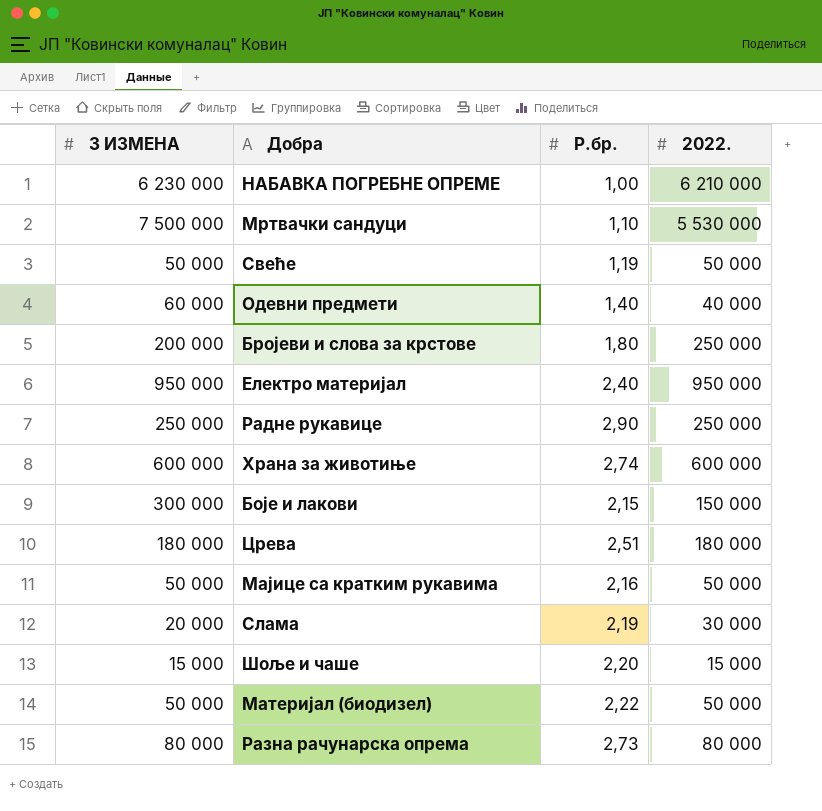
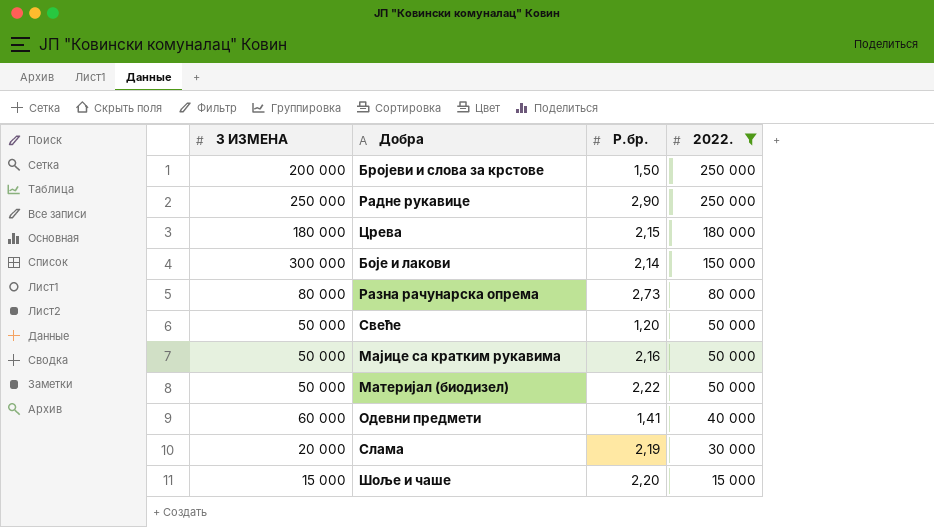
filter: none -> 2022. <= 250 000
row order: none -> 2022. descending
Бројеви и слова за крстове | Р.бр.: 1,80 -> 1,50
Црева | Р.бр.: 2,51 -> 2,15
Боје и лакови | Р.бр.: 2,15 -> 2,14
Свеће | Р.бр.: 1,19 -> 1,20
Одевни предмети | Р.бр.: 1,40 -> 1,41

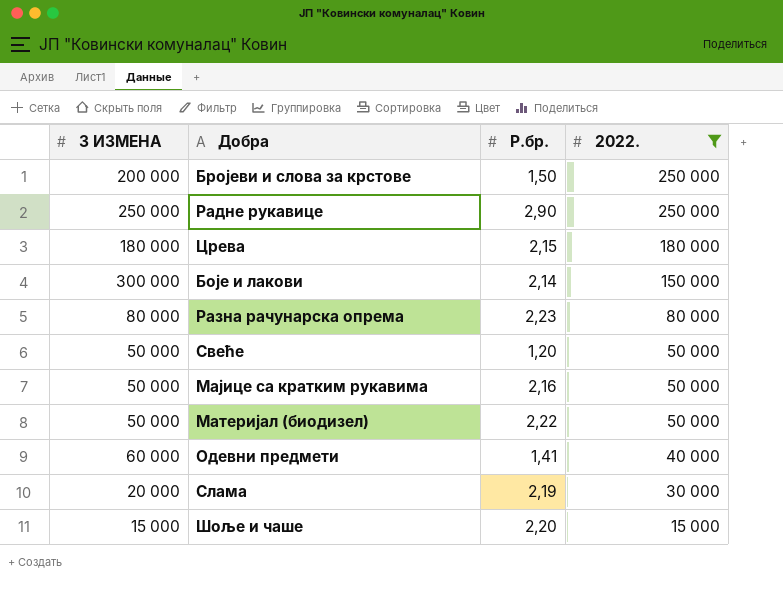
Разна рачунарска опрема | Р.бр.: 2,73 -> 2,23

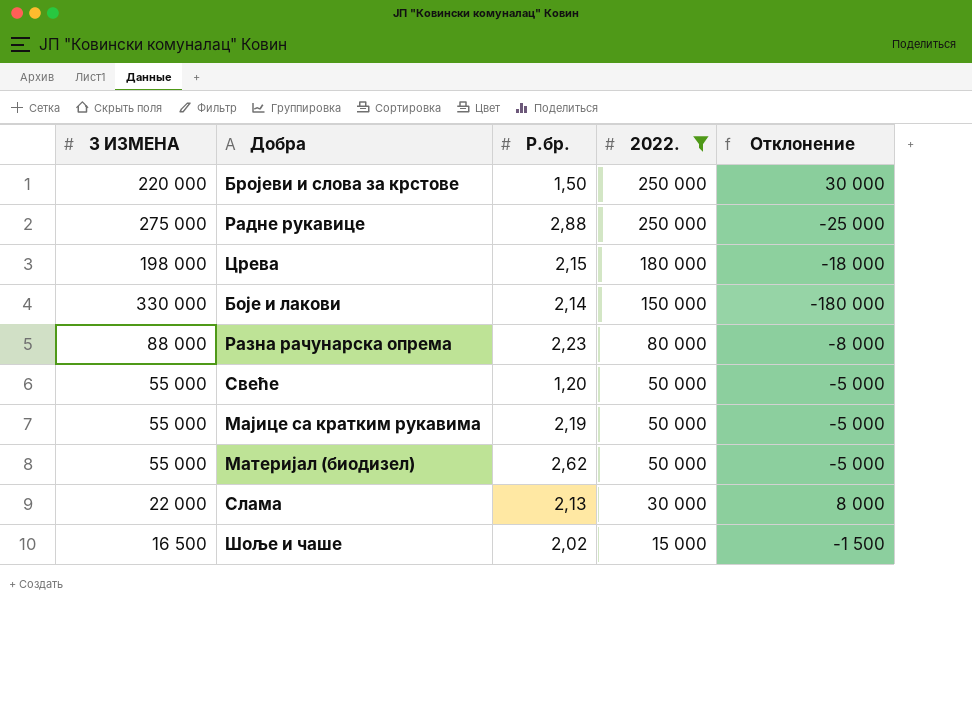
column Отклонение | formula: none -> [2022.] - [3 ИЗМЕНА]
row Одевни предмети: 60 000 | 1,41 | 40 000 -> none
Бројеви и слова за крстове | 3 ИЗМЕНА: 200 000 -> 220 000
Радне рукавице | 3 ИЗМЕНА: 250 000 -> 275 000
Радне рукавице | Р.бр.: 2,90 -> 2,88
Црева | 3 ИЗМЕНА: 180 000 -> 198 000
Боје и лакови | 3 ИЗМЕНА: 300 000 -> 330 000
Разна рачунарска опрема | 3 ИЗМЕНА: 80 000 -> 88 000
Свеће | 3 ИЗМЕНА: 50 000 -> 55 000
Мајице са кратким рукавима | 3 ИЗМЕНА: 50 000 -> 55 000
Мајице са кратким рукавима | Р.бр.: 2,16 -> 2,19
Материјал (биодизел) | 3 ИЗМЕНА: 50 000 -> 55 000
Материјал (биодизел) | Р.бр.: 2,22 -> 2,62
Слама | 3 ИЗМЕНА: 20 000 -> 22 000
Слама | Р.бр.: 2,19 -> 2,13
Шоље и чаше | 3 ИЗМЕНА: 15 000 -> 16 500
Шоље и чаше | Р.бр.: 2,20 -> 2,02

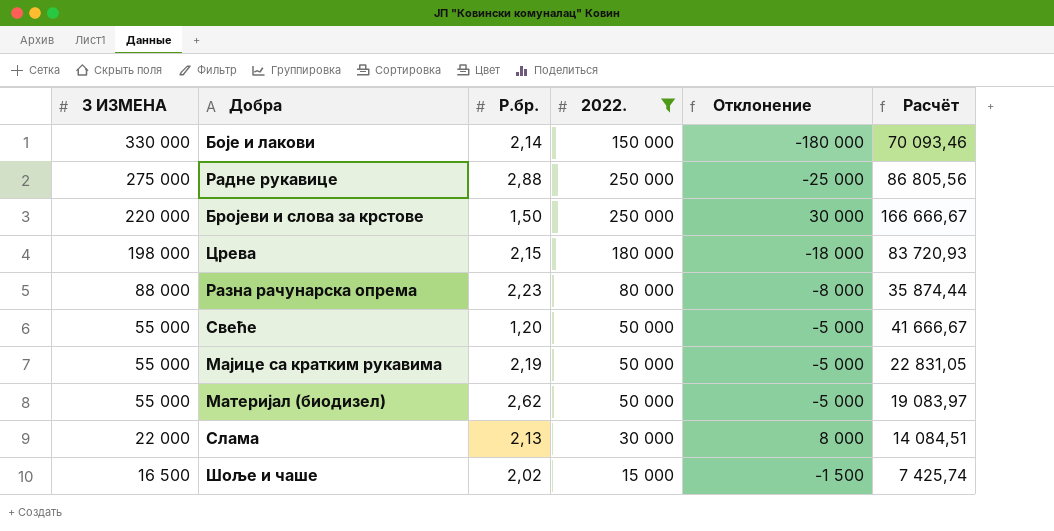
row order: 2022. descending -> 3 ИЗМЕНА descending
column Расчёт | formula: none -> [2022.] / [Р.бр.]

